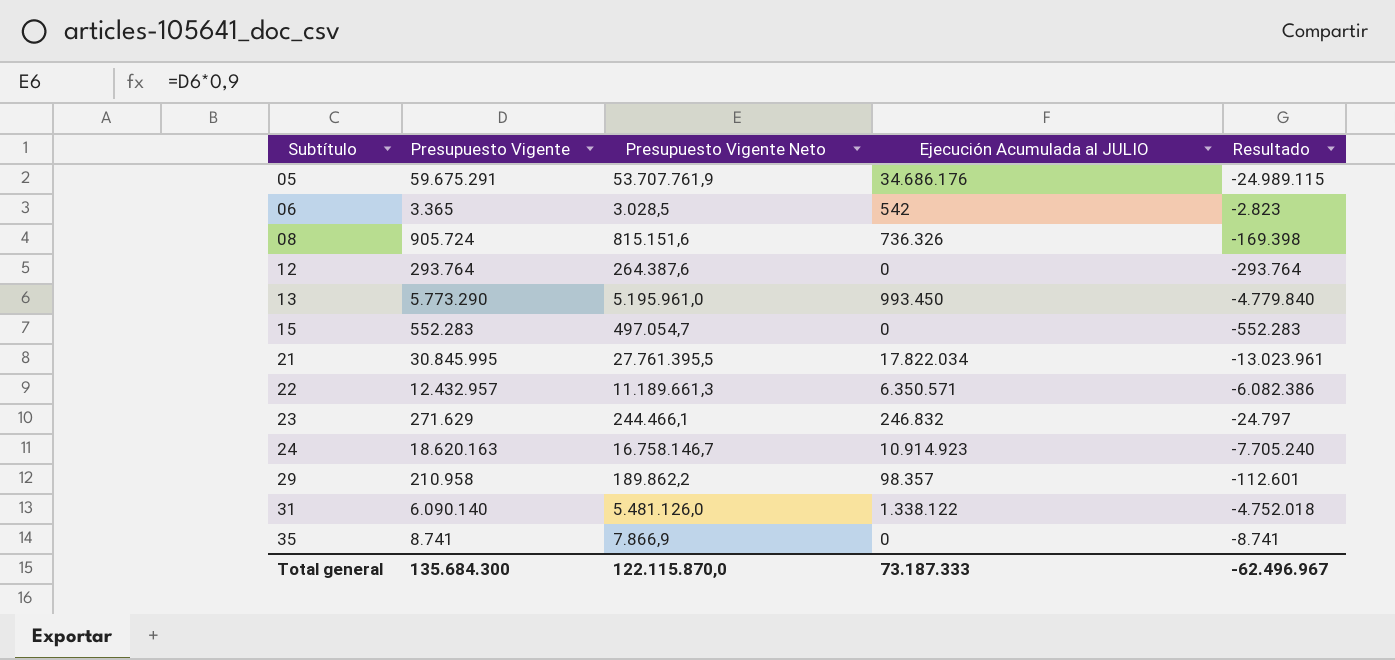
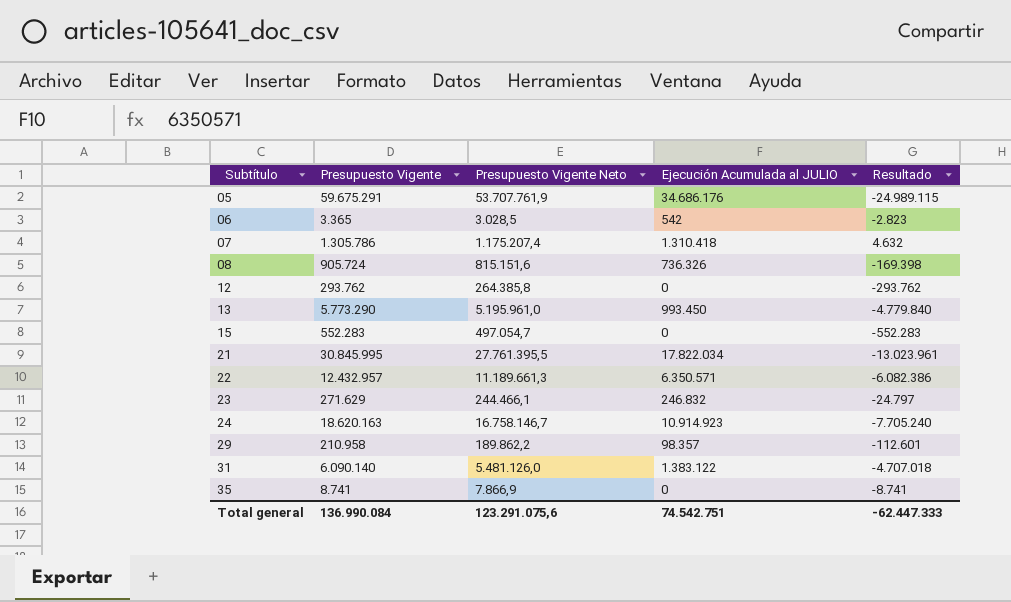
row 07: none -> 1.305.786 | 1.175.207,4 | 1.310.418 | 4.632
12 | Presupuesto Vigente: 293.764 -> 293.762
12 | Presupuesto Vigente Neto: 264.387,6 -> 264.385,8
12 | Resultado: -293.764 -> -293.762
31 | Ejecución Acumulada al JULIO: 1.338.122 -> 1.383.122
31 | Resultado: -4.752.018 -> -4.707.018
Total general | Presupuesto Vigente: 135.684.300 -> 136.990.084
Total general | Presupuesto Vigente Neto: 122.115.870,0 -> 123.291.075,6
Total general | Ejecución Acumulada al JULIO: 73.187.333 -> 74.542.751
Total general | Resultado: -62.496.967 -> -62.447.333

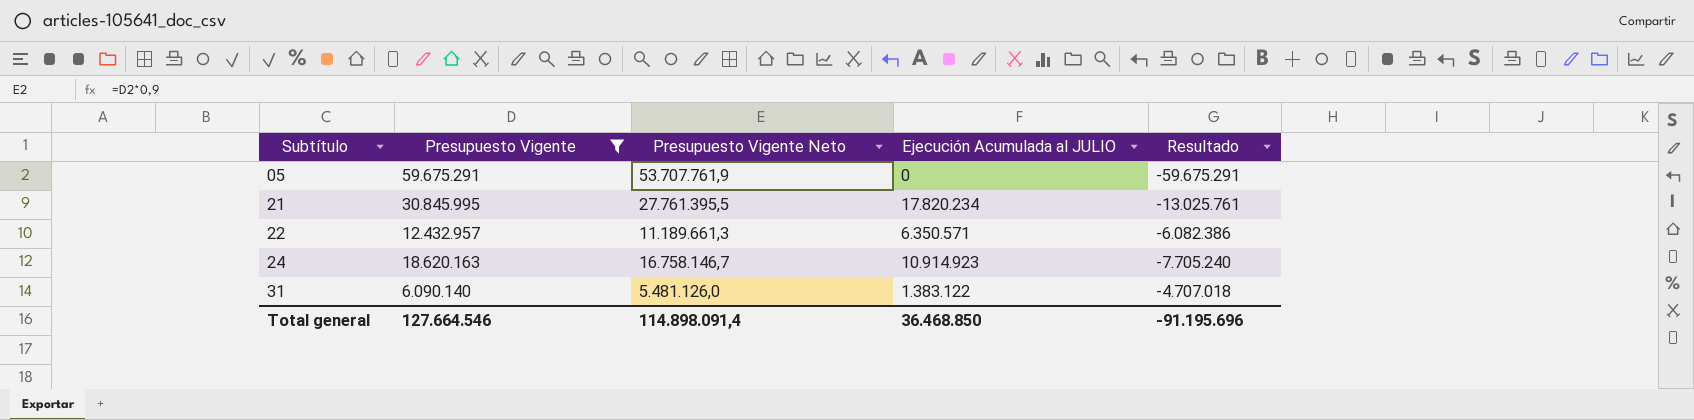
filter: none -> Presupuesto Vigente >= 6.090.140
05 | Ejecución Acumulada al JULIO: 34.686.176 -> 0
05 | Resultado: -24.989.115 -> -59.675.291
21 | Ejecución Acumulada al JULIO: 17.822.034 -> 17.820.234
21 | Resultado: -13.023.961 -> -13.025.761
Total general | Presupuesto Vigente: 136.990.084 -> 127.664.546
Total general | Presupuesto Vigente Neto: 123.291.075,6 -> 114.898.091,4
Total general | Ejecución Acumulada al JULIO: 74.542.751 -> 36.468.850
Total general | Resultado: -62.447.333 -> -91.195.696

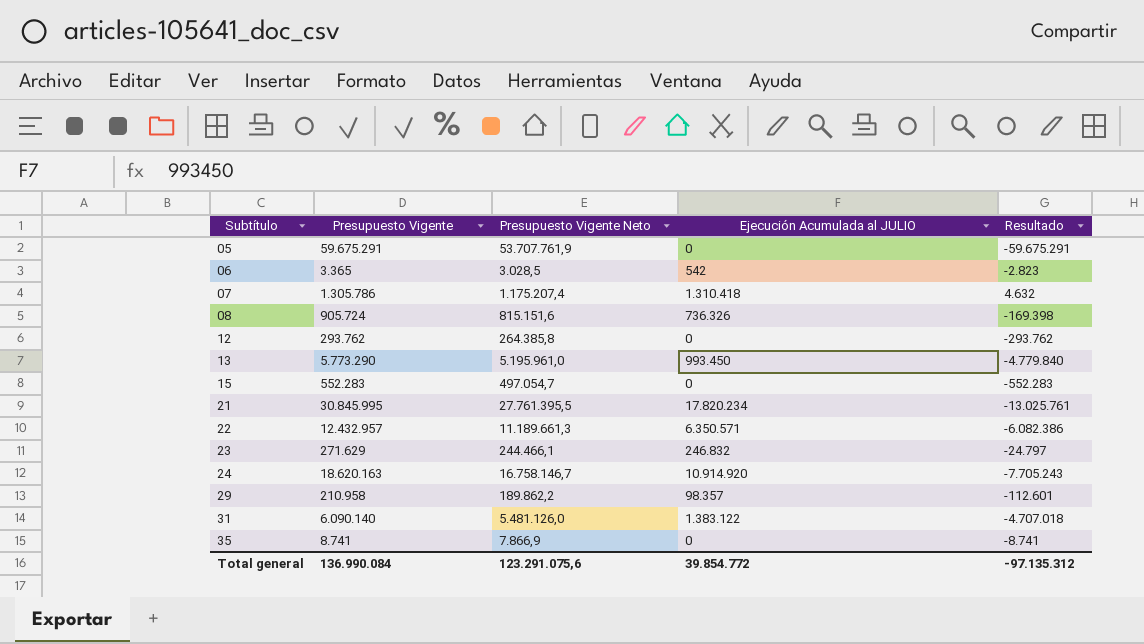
filter: Presupuesto Vigente >= 6.090.140 -> none
24 | Ejecución Acumulada al JULIO: 10.914.923 -> 10.914.920
24 | Resultado: -7.705.240 -> -7.705.243
Total general | Presupuesto Vigente: 127.664.546 -> 136.990.084
Total general | Presupuesto Vigente Neto: 114.898.091,4 -> 123.291.075,6
Total general | Ejecución Acumulada al JULIO: 36.468.850 -> 39.854.772
Total general | Resultado: -91.195.696 -> -97.135.312

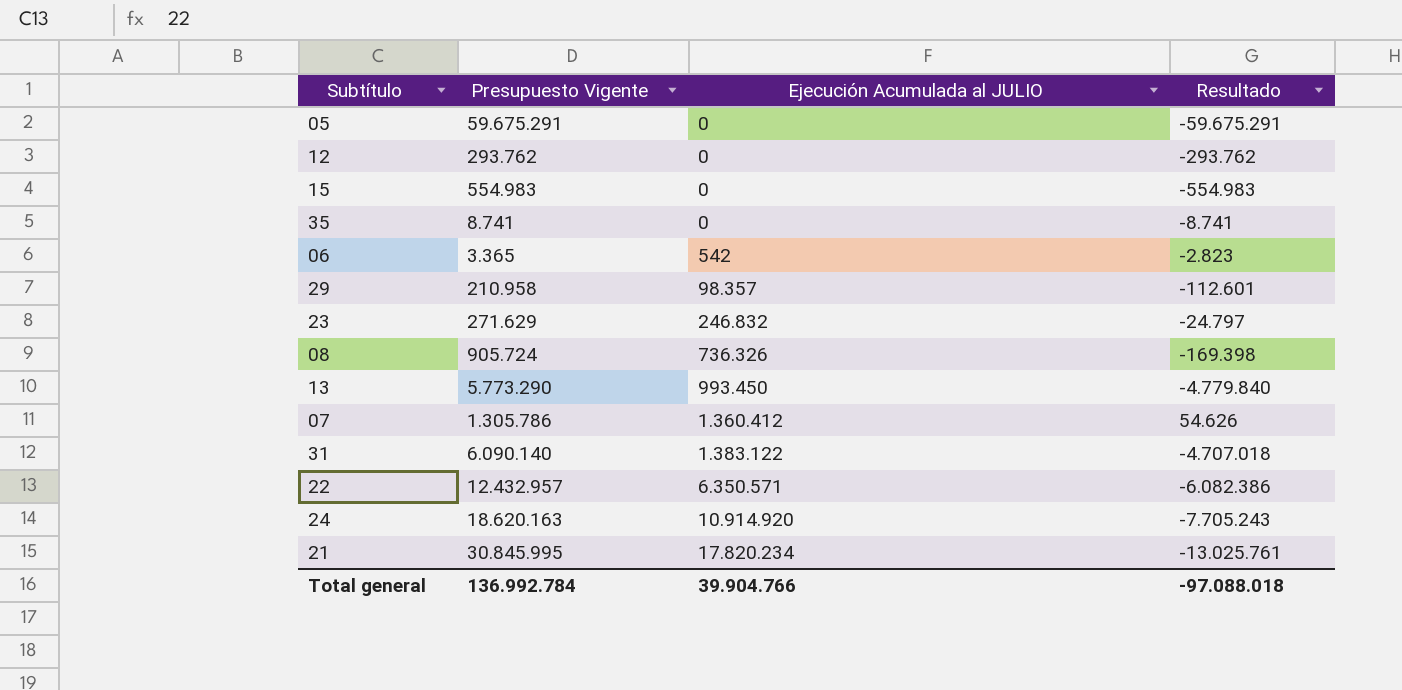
row order: Subtítulo ascending -> Ejecución Acumulada al JULIO ascending
column Presupuesto Vigente Neto | formula: [Presupuesto Vigente] * 0,9 -> none
15 | Presupuesto Vigente: 552.283 -> 554.983
15 | Resultado: -552.283 -> -554.983
07 | Ejecución Acumulada al JULIO: 1.310.418 -> 1.360.412
07 | Resultado: 4.632 -> 54.626
Total general | Presupuesto Vigente: 136.990.084 -> 136.992.784
Total general | Ejecución Acumulada al JULIO: 39.854.772 -> 39.904.766
Total general | Resultado: -97.135.312 -> -97.088.018

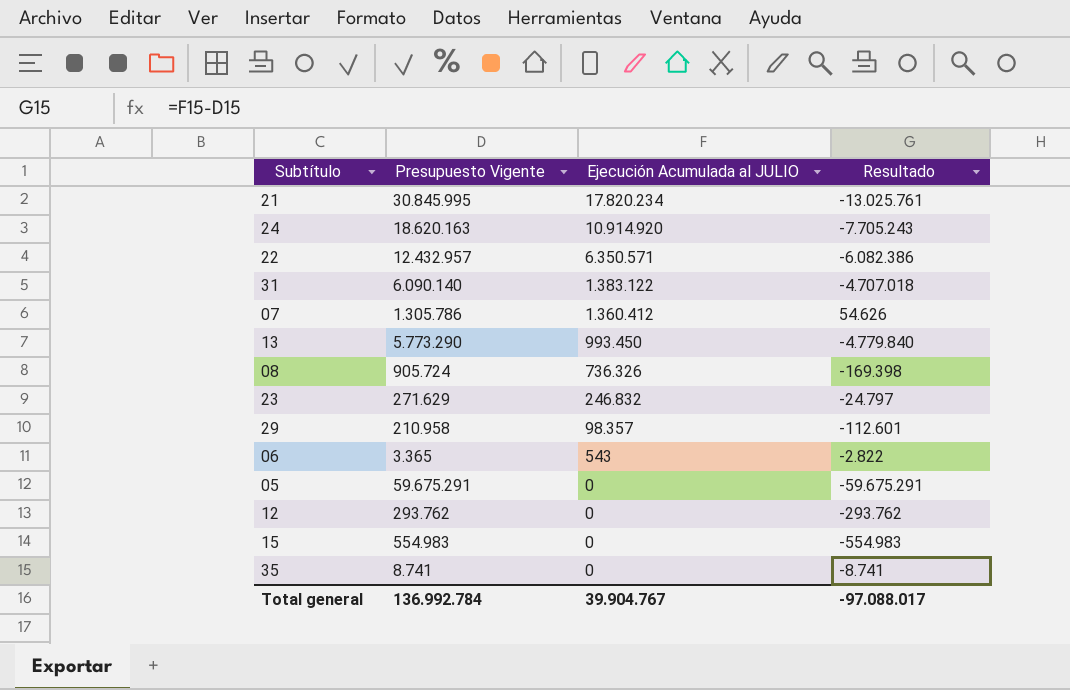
row order: Ejecución Acumulada al JULIO ascending -> Ejecución Acumulada al JULIO descending
06 | Ejecución Acumulada al JULIO: 542 -> 543
06 | Resultado: -2.823 -> -2.822
Total general | Ejecución Acumulada al JULIO: 39.904.766 -> 39.904.767
Total general | Resultado: -97.088.018 -> -97.088.017

